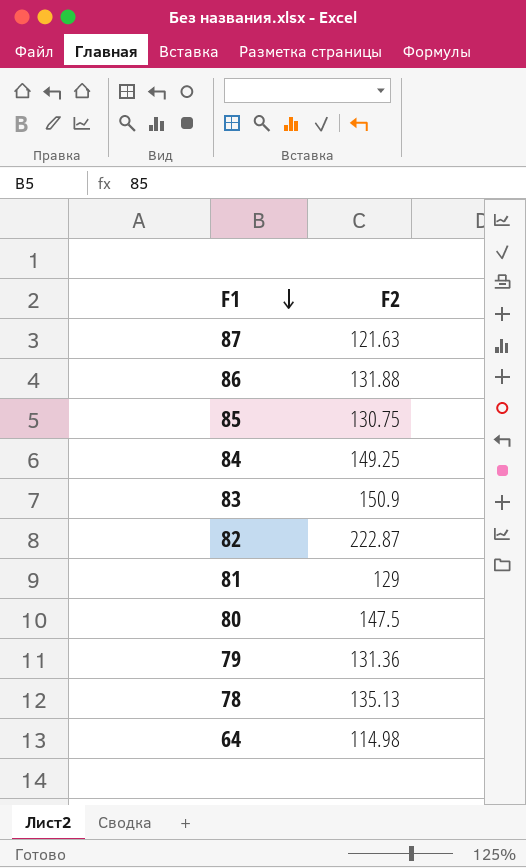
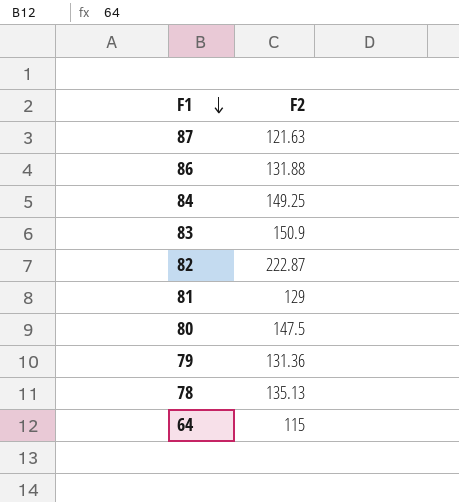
row 85: 130.75 -> none
64 | F2: 114.98 -> 115

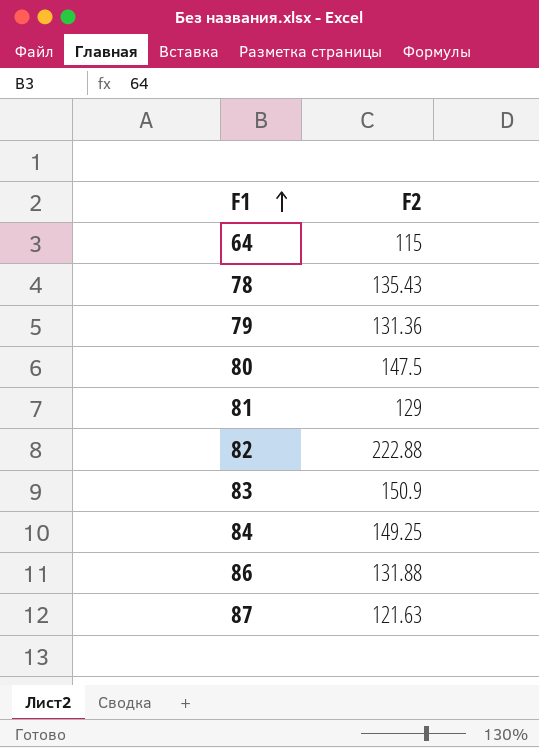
row order: F1 descending -> F1 ascending
78 | F2: 135.13 -> 135.43
82 | F2: 222.87 -> 222.88

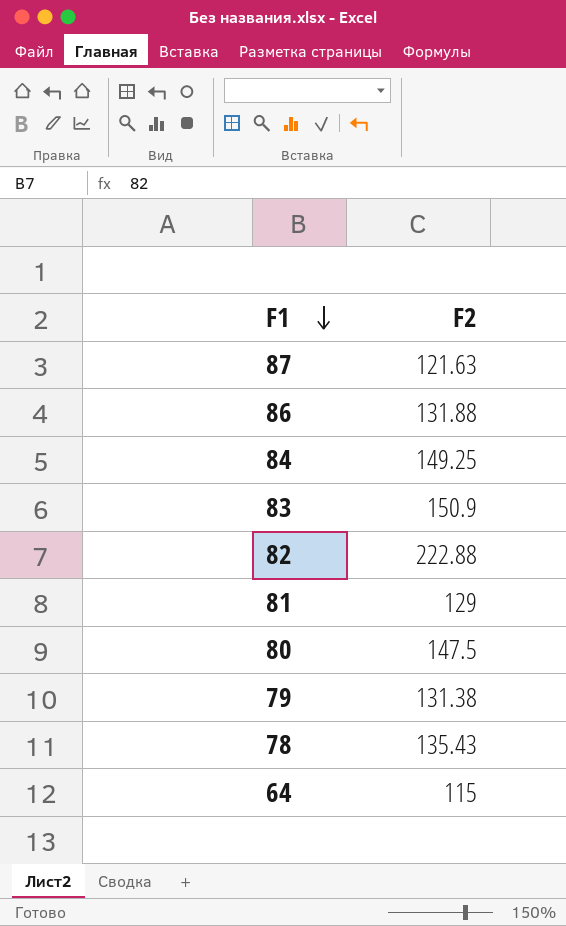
row order: F1 ascending -> F1 descending
79 | F2: 131.36 -> 131.38

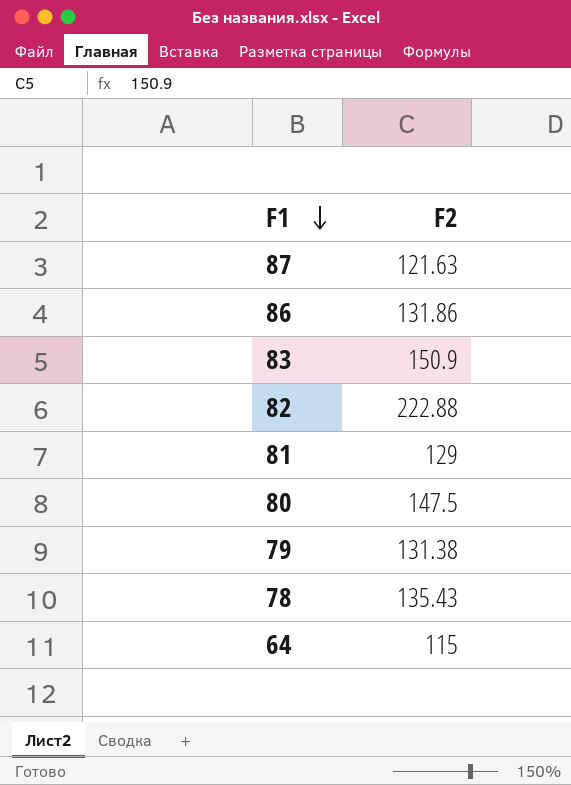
row 84: 149.25 -> none
86 | F2: 131.88 -> 131.86

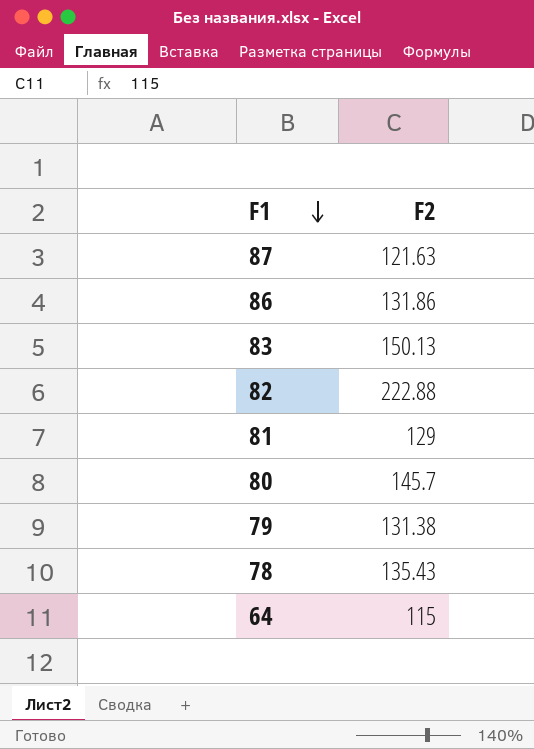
83 | F2: 150.9 -> 150.13
80 | F2: 147.5 -> 145.7

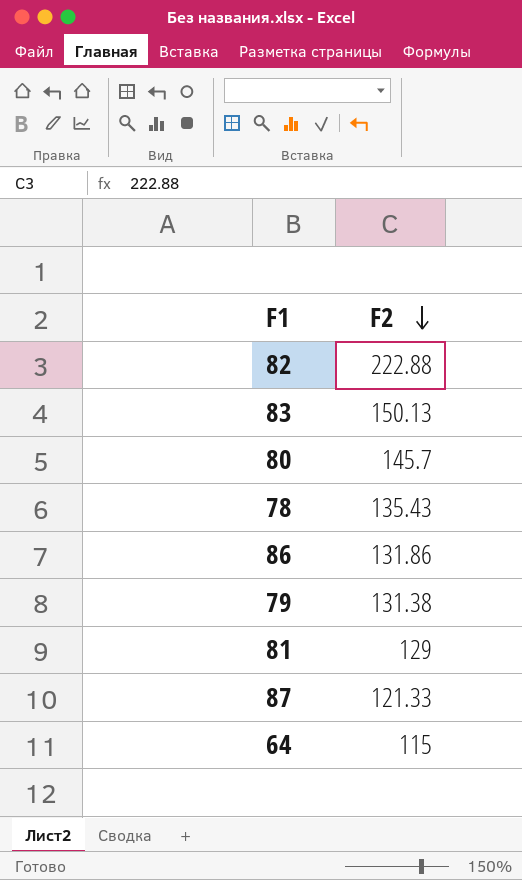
row order: F1 descending -> F2 descending
87 | F2: 121.63 -> 121.33

